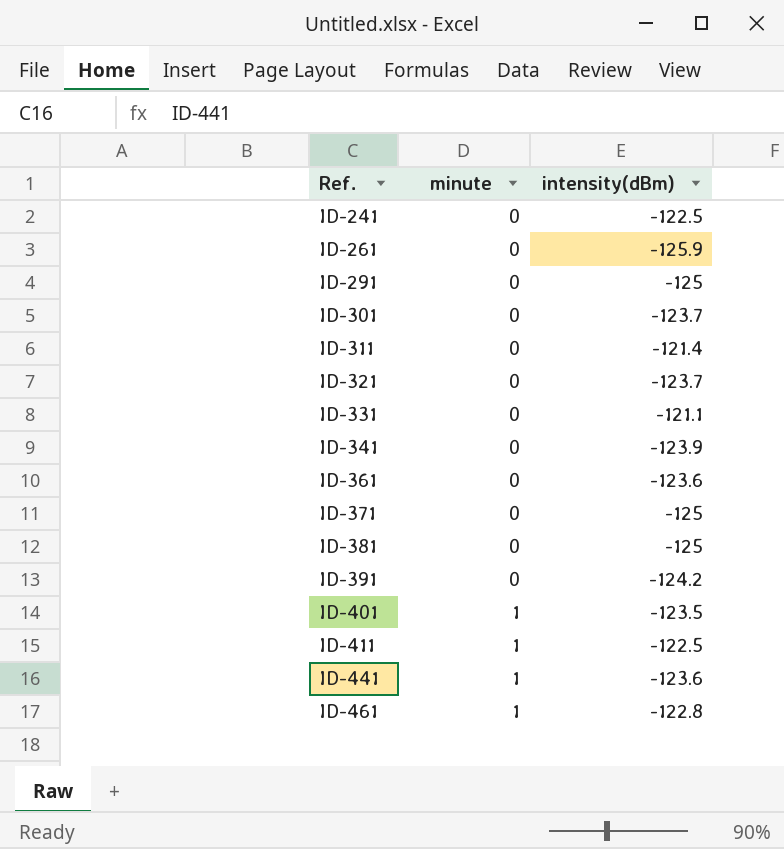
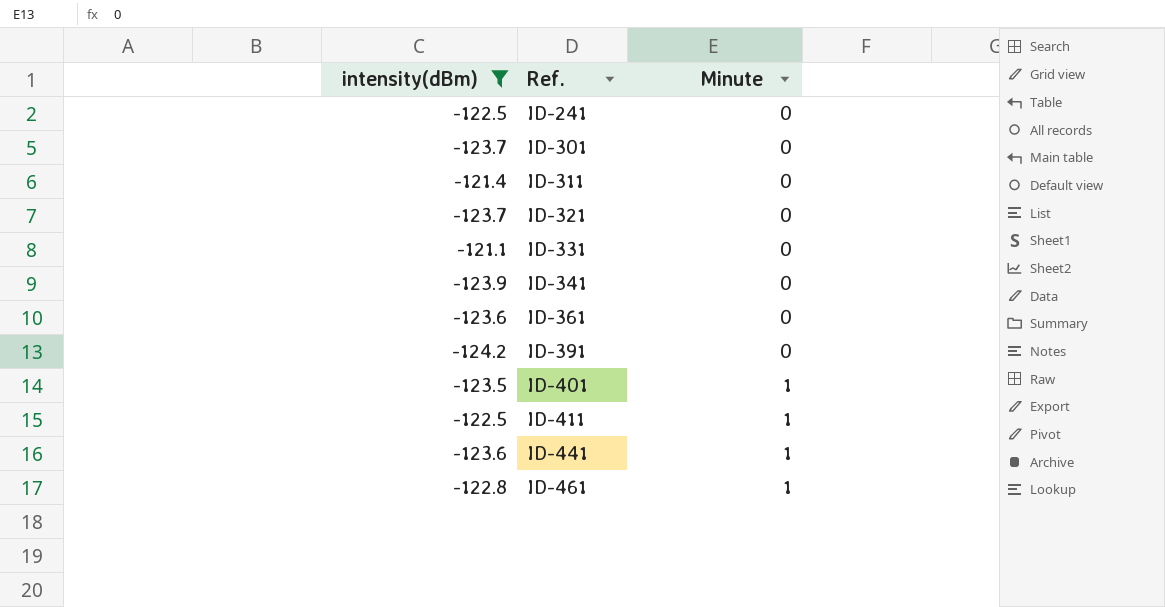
filter: none -> intensity(dBm) >= -124.2
column intensity(dBm) | position: 3 -> 1
column name: minute -> Minute

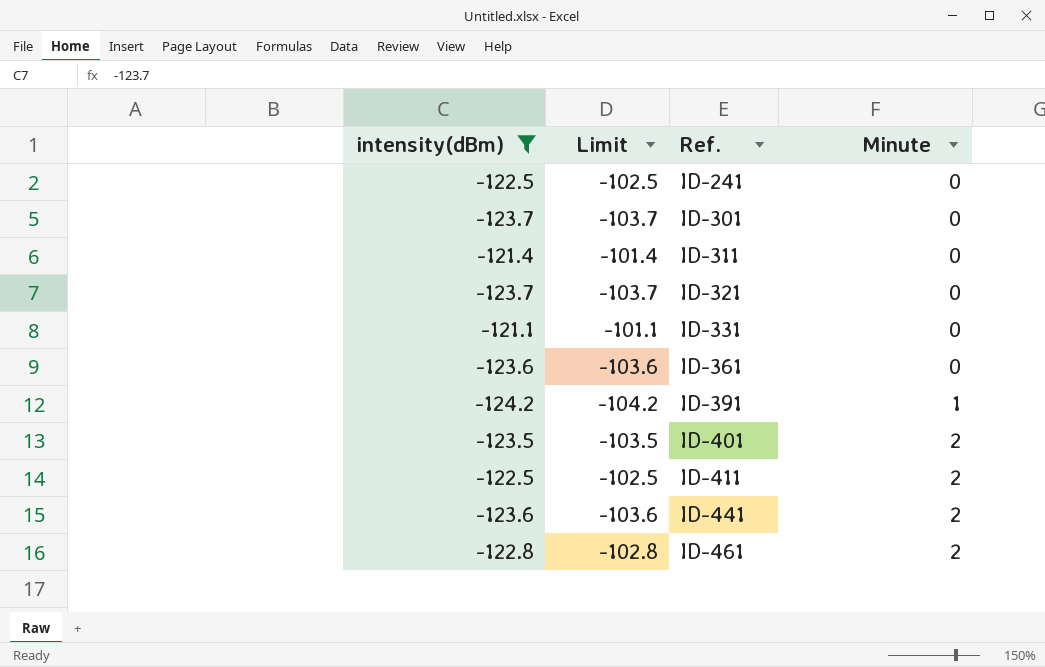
column Limit | formula: none -> [intensity(dBm)] + 20
row ID-341: -123.9 | 0 -> none
ID-391 | Minute: 0 -> 1
ID-401 | Minute: 1 -> 2
ID-411 | Minute: 1 -> 2
ID-441 | Minute: 1 -> 2
ID-461 | Minute: 1 -> 2

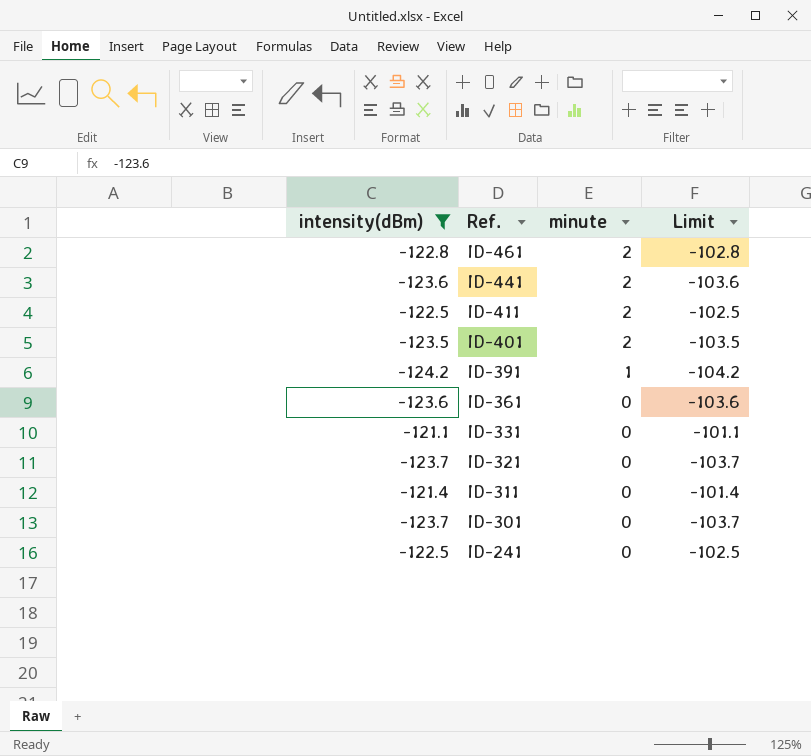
row order: Ref. ascending -> Ref. descending
column name: Minute -> minute
column Limit | position: 2 -> 4

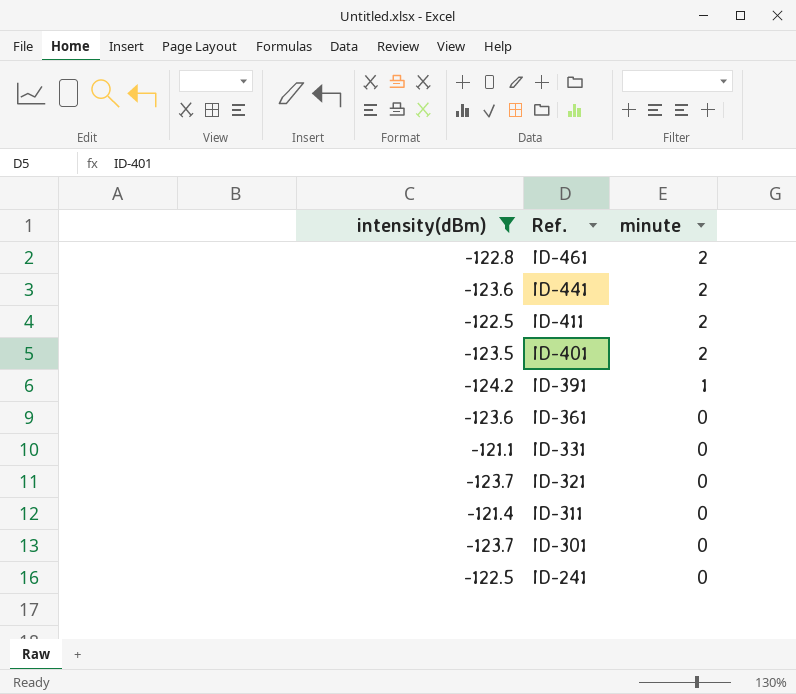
column Limit | formula: [intensity(dBm)] + 20 -> none

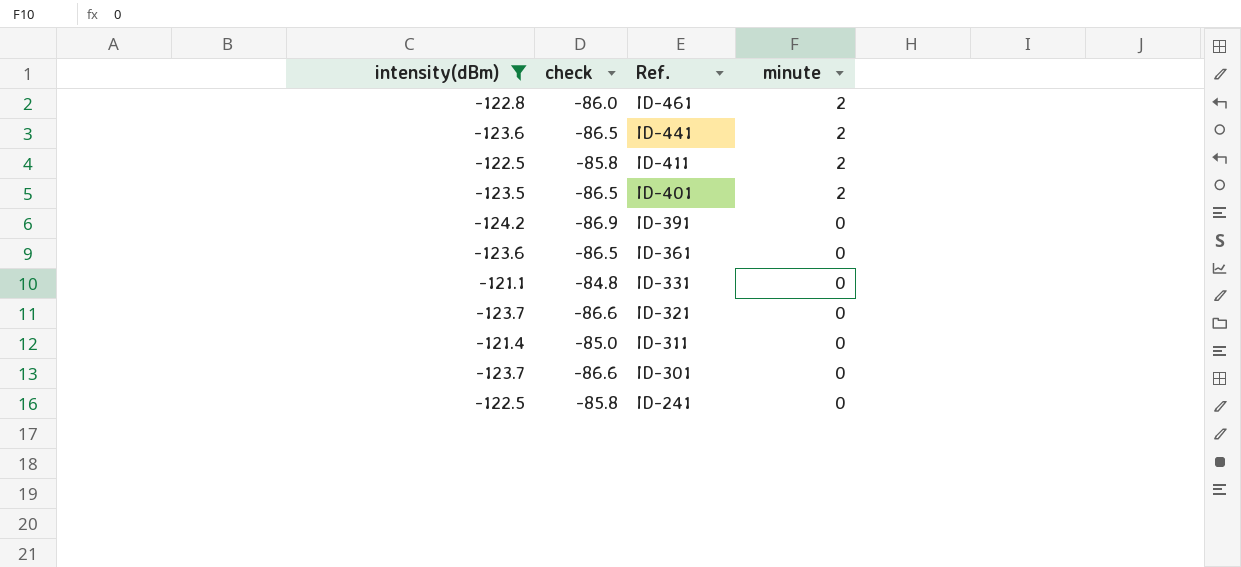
column check | formula: none -> [intensity(dBm)] * 0.7
ID-391 | minute: 1 -> 0

